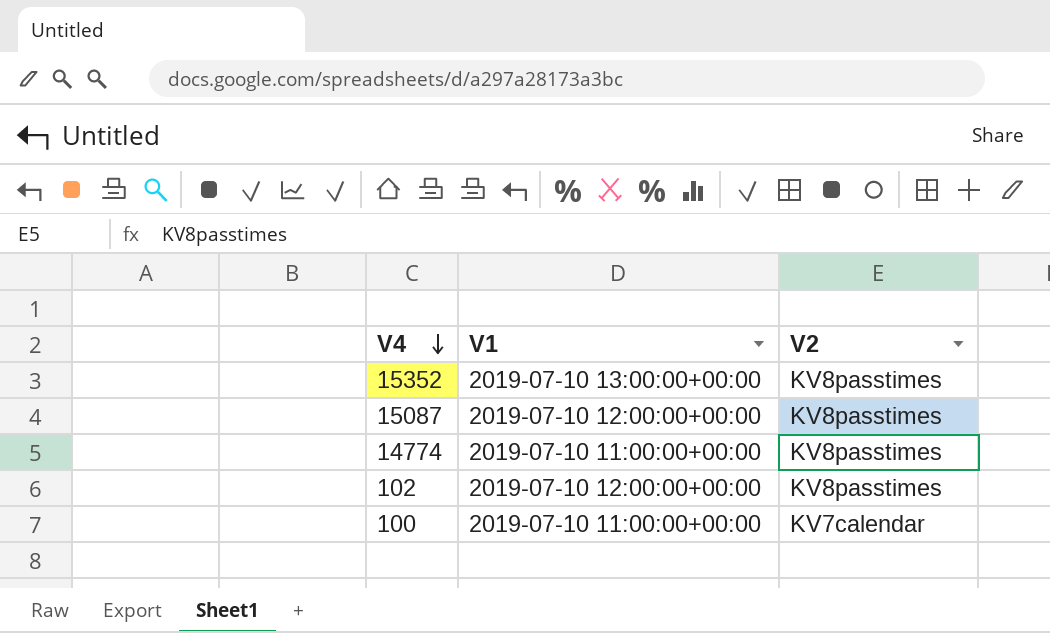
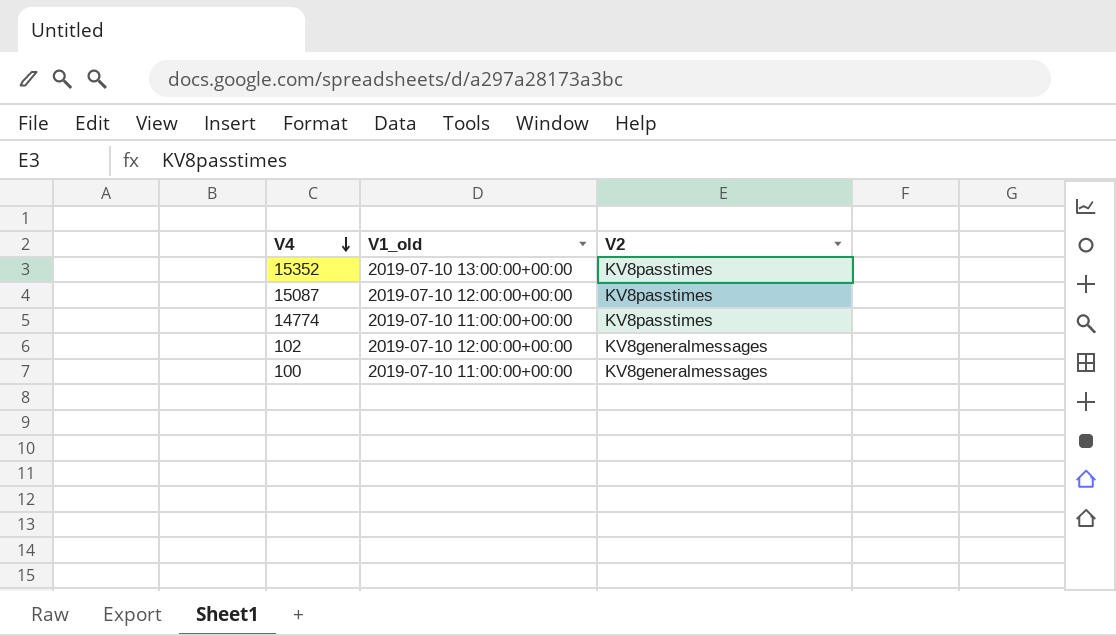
column name: V1 -> V1_old
102 | V2: KV8passtimes -> KV8generalmessages
100 | V2: KV7calendar -> KV8generalmessages

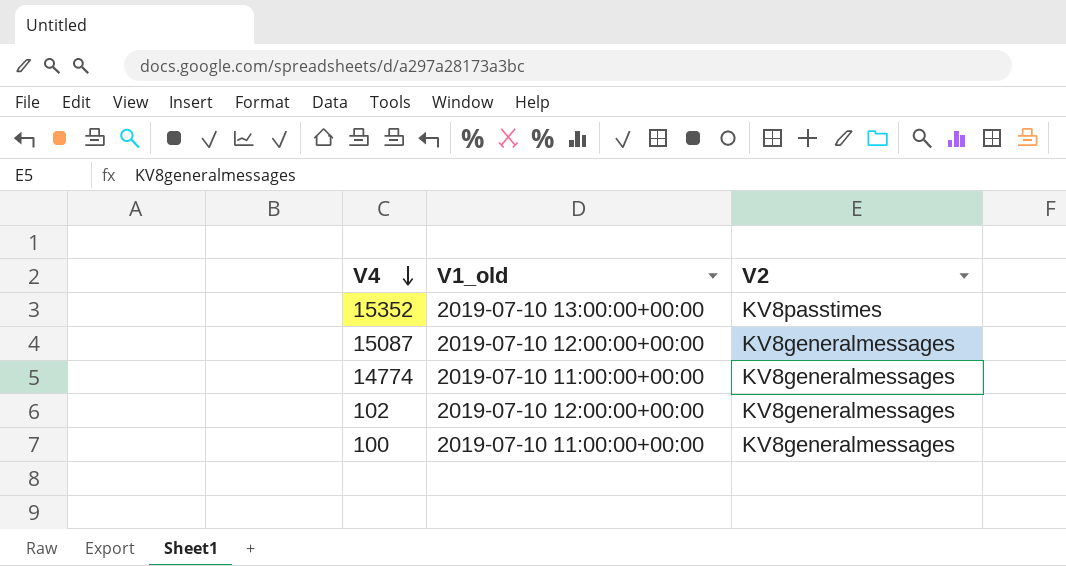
15087 | V2: KV8passtimes -> KV8generalmessages
14774 | V2: KV8passtimes -> KV8generalmessages

